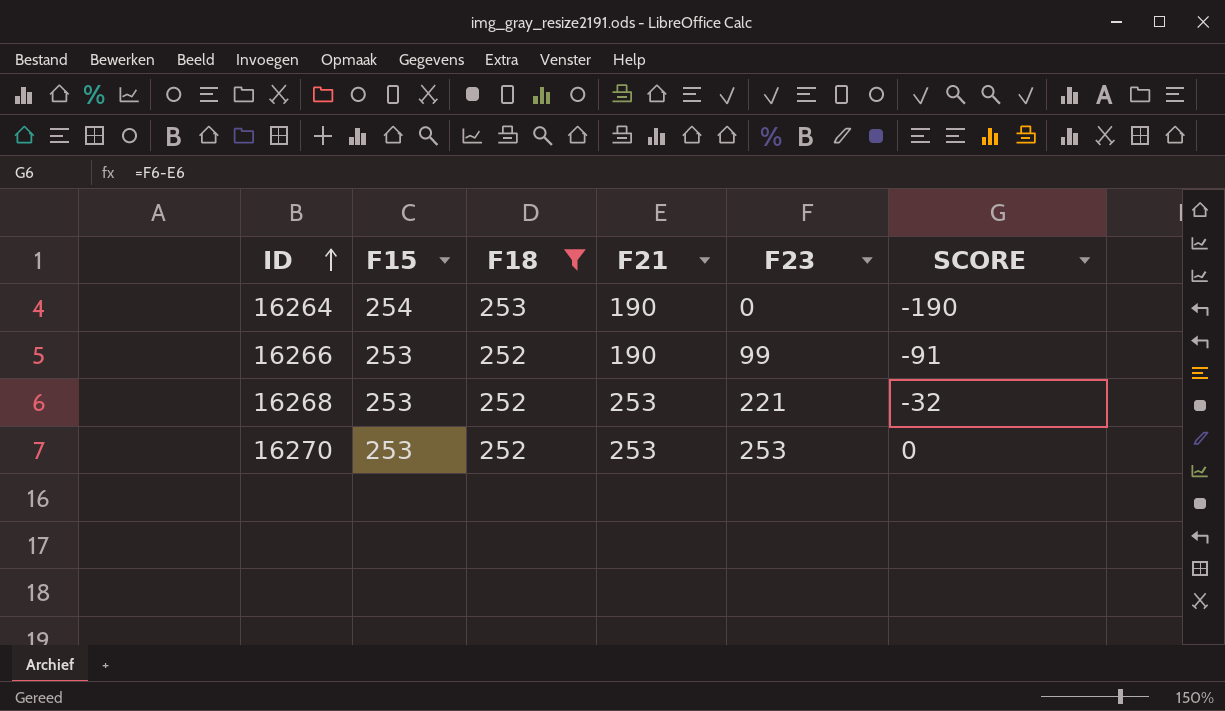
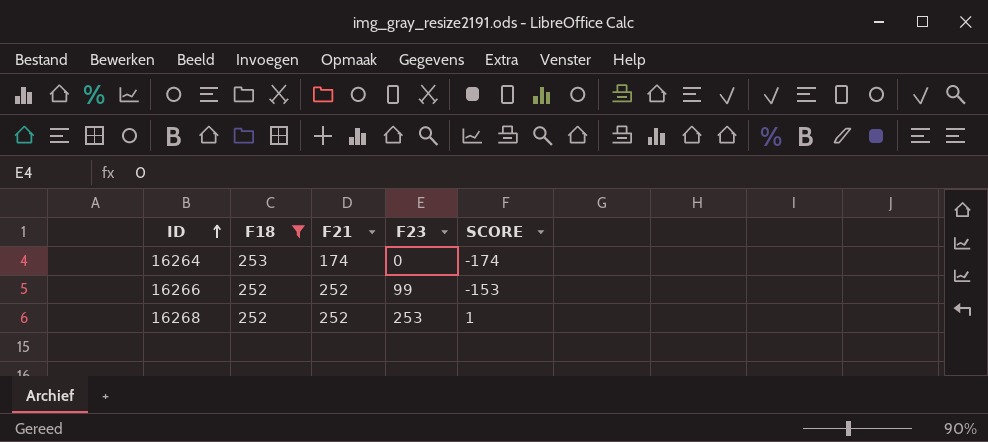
column F15 | position: 2 -> none
row 16270: 253 | 252 | 253 | 253 | 0 -> none
16264 | F21: 190 -> 174
16264 | SCORE: -190 -> -174
16266 | F21: 190 -> 252
16266 | SCORE: -91 -> -153
16268 | F21: 253 -> 252
16268 | F23: 221 -> 253
16268 | SCORE: -32 -> 1

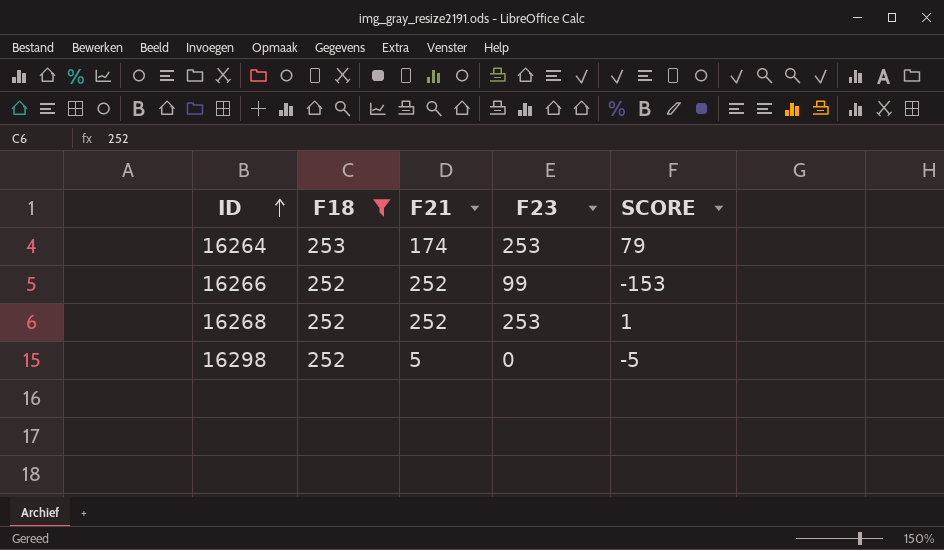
16264 | F23: 0 -> 253
16264 | SCORE: -174 -> 79
row 16298: none -> 252 | 5 | 0 | -5

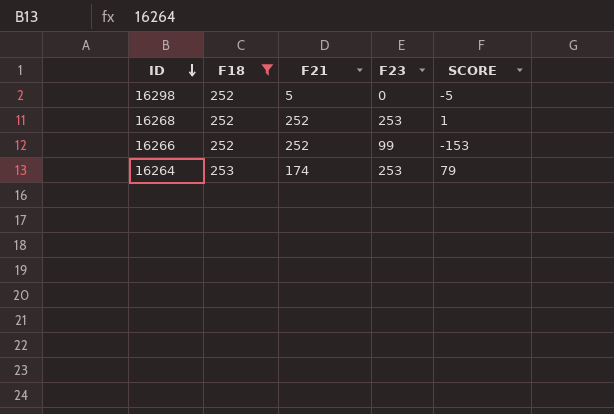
row order: ID ascending -> ID descending

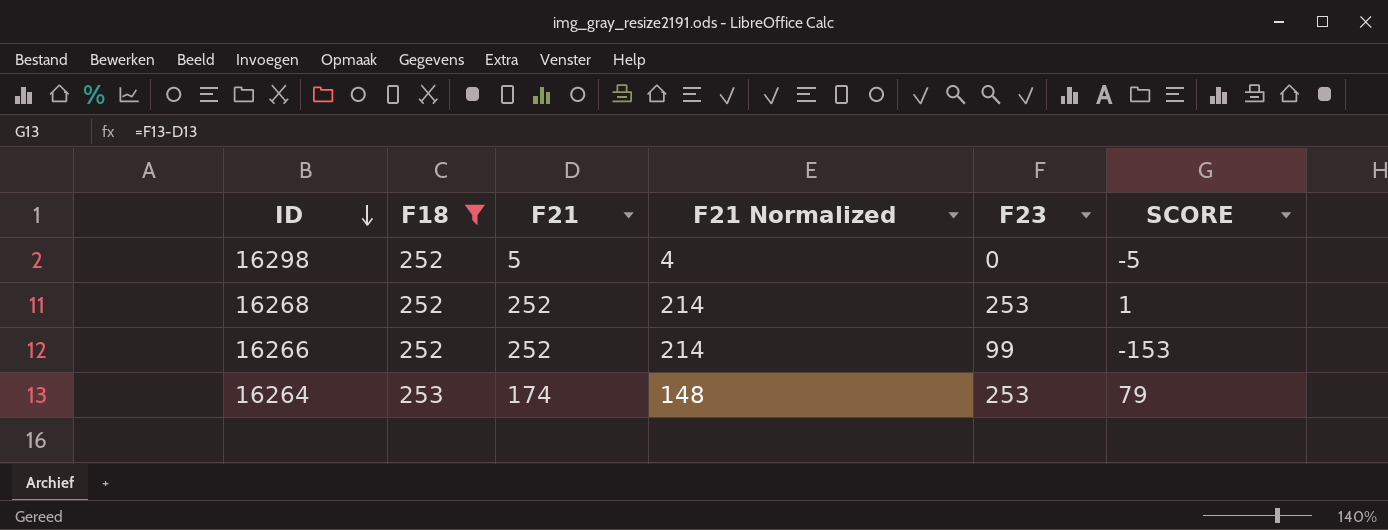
column F21 Normalized | formula: none -> [F21] * 0.85

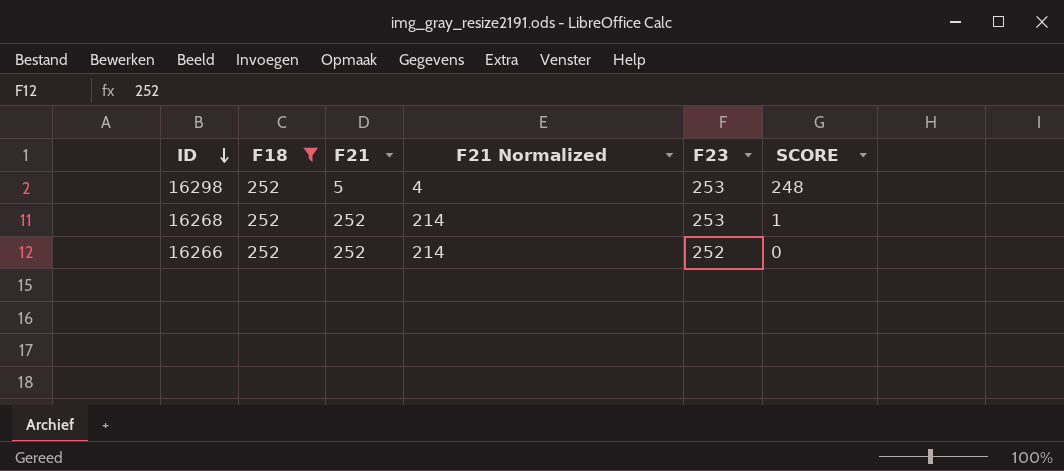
row 16264: 253 | 174 | 148 | 253 | 79 -> none
16298 | F23: 0 -> 253
16298 | SCORE: -5 -> 248
16266 | F23: 99 -> 252
16266 | SCORE: -153 -> 0

